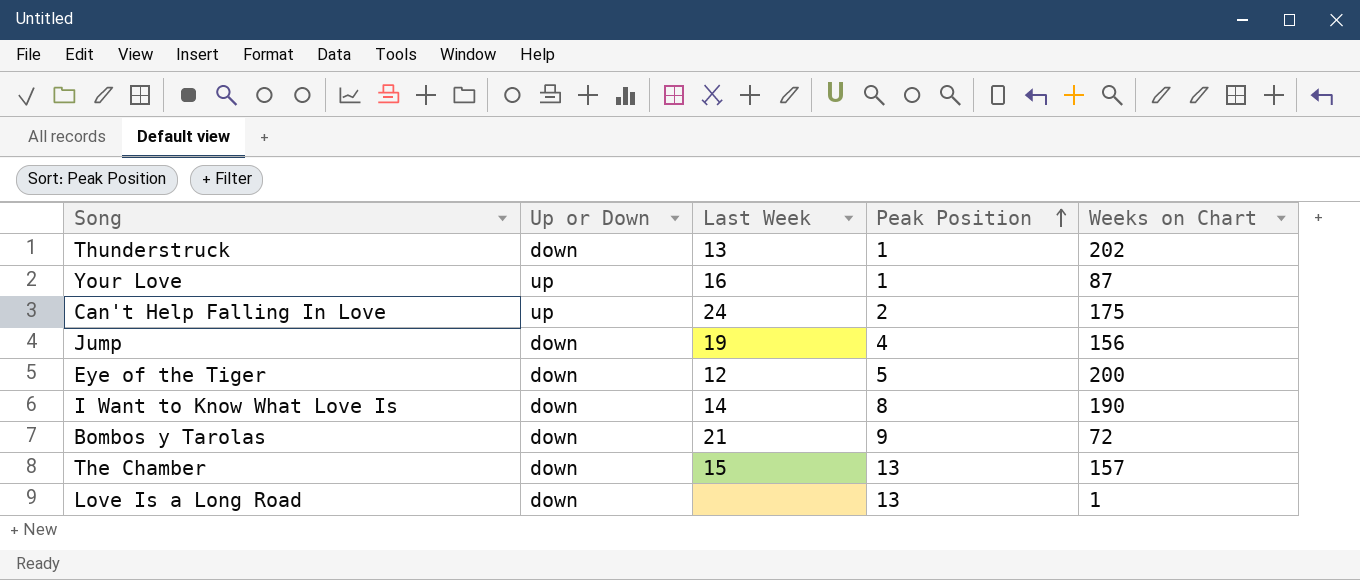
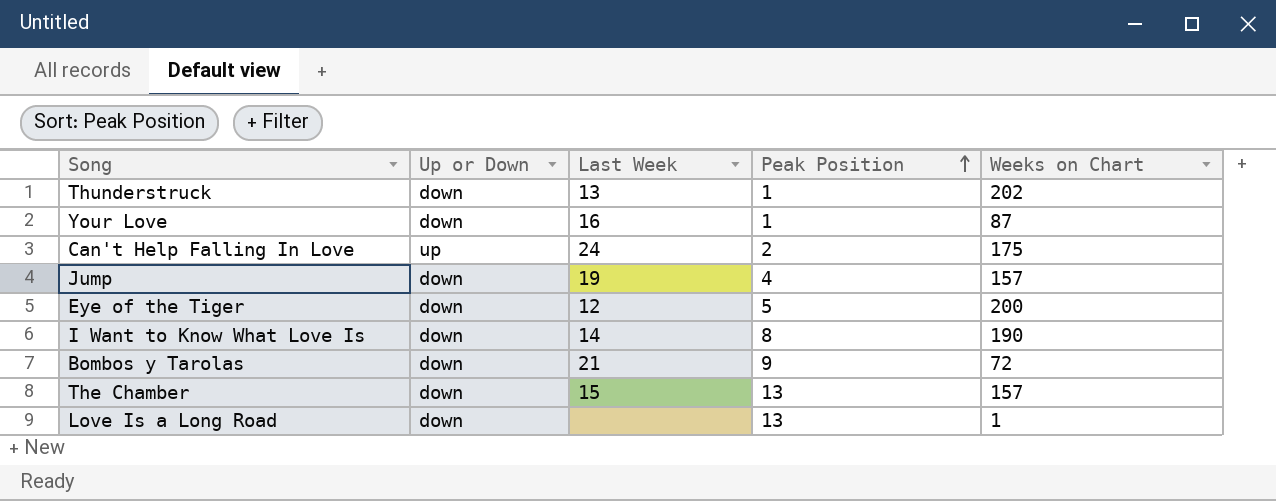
Your Love | Up or Down: up -> down
Jump | Weeks on Chart: 156 -> 157

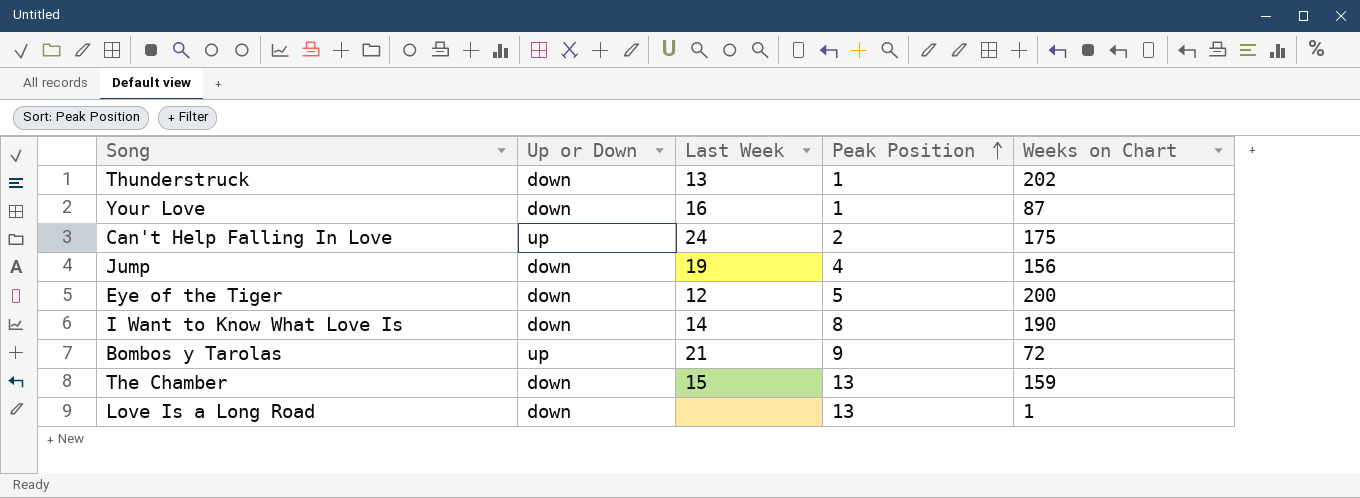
Jump | Weeks on Chart: 157 -> 156
Bombos y Tarolas | Up or Down: down -> up
The Chamber | Weeks on Chart: 157 -> 159

